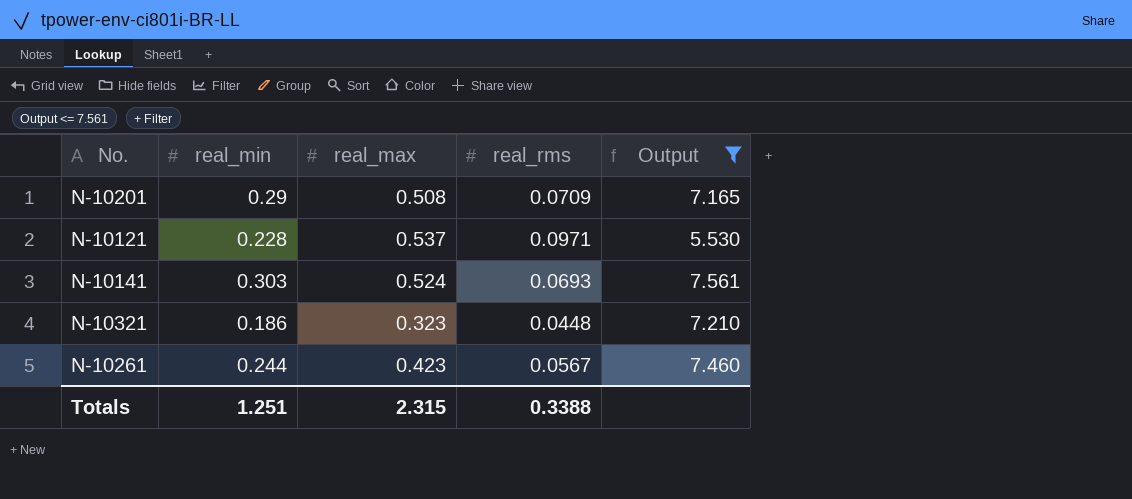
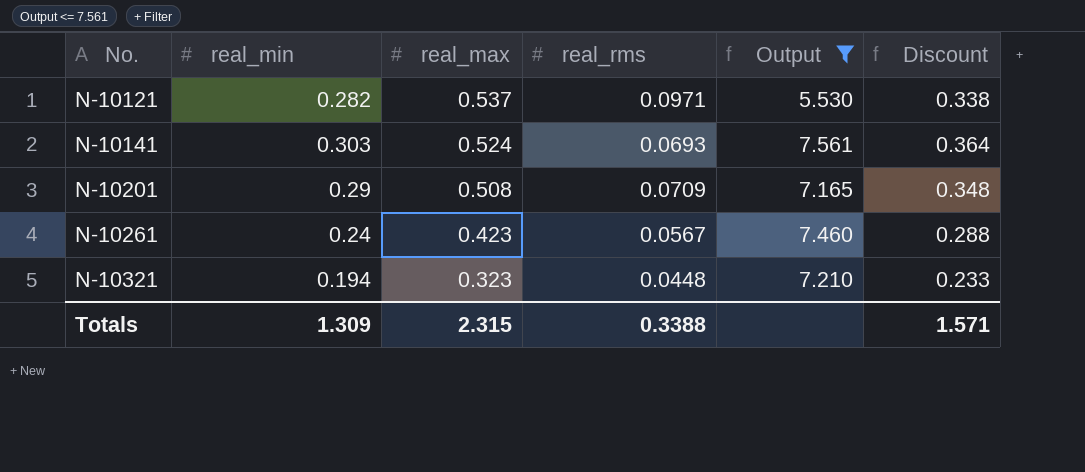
row order: none -> No. ascending
column Discount | formula: none -> [real_min] * 1.2
N-10121 | real_min: 0.228 -> 0.282
N-10261 | real_min: 0.244 -> 0.24
N-10321 | real_min: 0.186 -> 0.194
Totals | real_min: 1.251 -> 1.309

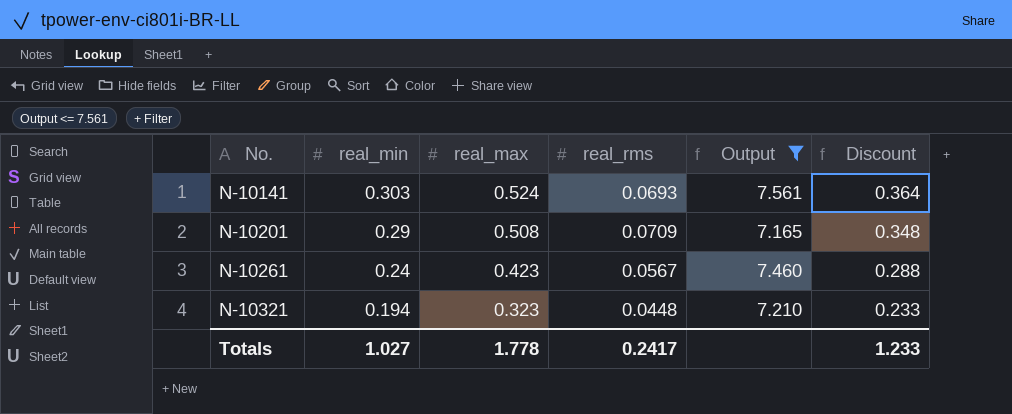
row N-10121: 0.282 | 0.537 | 0.0971 | 5.530 | 0.338 -> none
Totals | real_min: 1.309 -> 1.027
Totals | real_max: 2.315 -> 1.778
Totals | real_rms: 0.3388 -> 0.2417
Totals | Discount: 1.571 -> 1.233

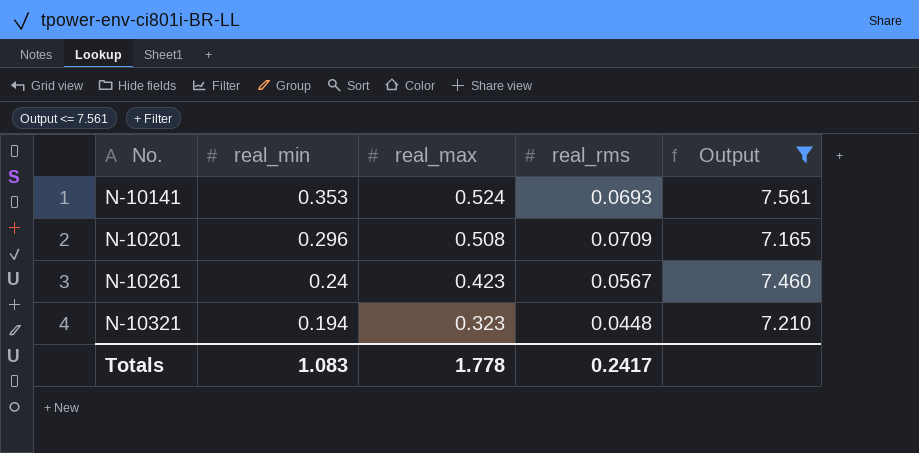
column Discount | formula: [real_min] * 1.2 -> none
N-10141 | real_min: 0.303 -> 0.353
N-10201 | real_min: 0.29 -> 0.296
Totals | real_min: 1.027 -> 1.083

